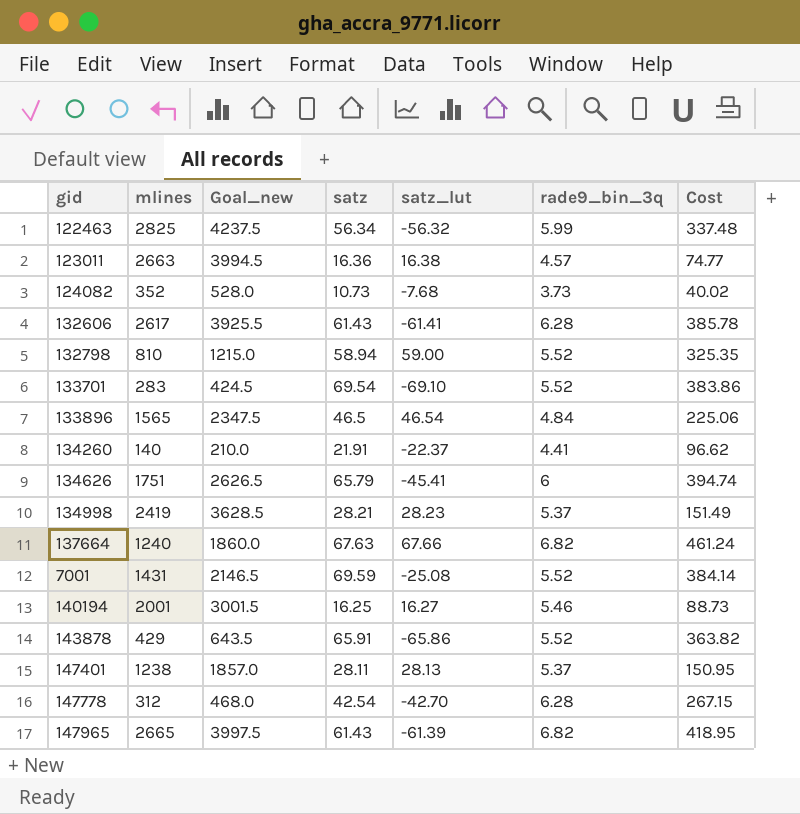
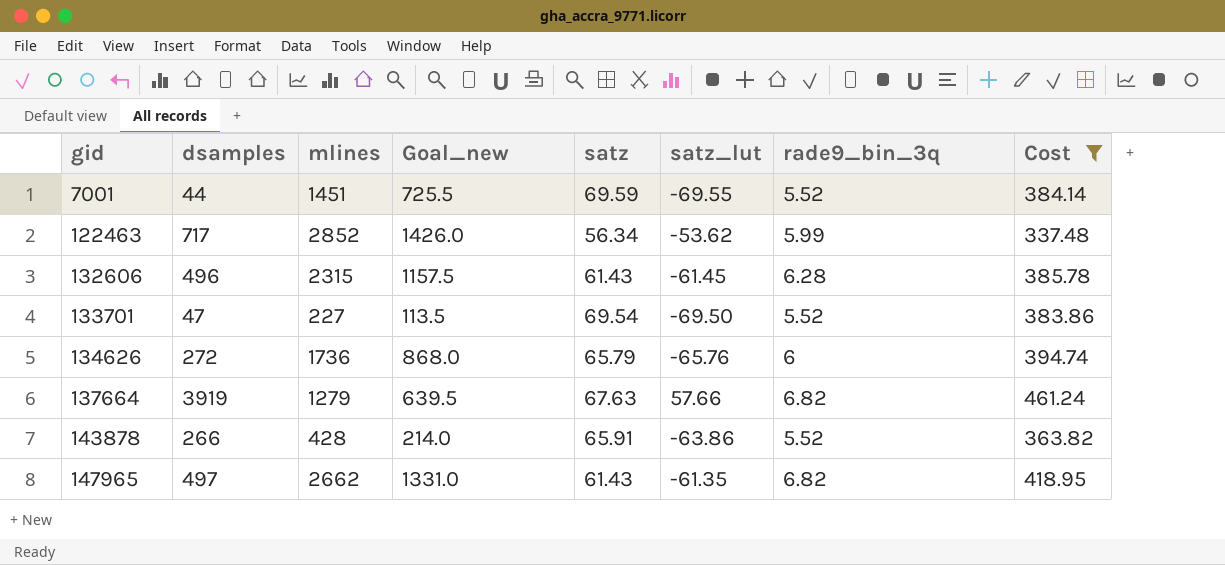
filter: none -> Cost >= 337.48
row order: none -> gid ascending
column dsamples | position: none -> 2
column Goal_new | formula: [mlines] * 1.5 -> [mlines] * 0.5
7001 | mlines: 1431 -> 1451
7001 | satz_lut: -25.08 -> -69.55
122463 | mlines: 2825 -> 2852
122463 | satz_lut: -56.32 -> -53.62
132606 | mlines: 2617 -> 2315
132606 | satz_lut: -61.41 -> -61.45
133701 | mlines: 283 -> 227
133701 | satz_lut: -69.10 -> -69.50
134626 | mlines: 1751 -> 1736
134626 | satz_lut: -45.41 -> -65.76
137664 | mlines: 1240 -> 1279
137664 | satz_lut: 67.66 -> 57.66
143878 | mlines: 429 -> 428
143878 | satz_lut: -65.86 -> -63.86
147965 | mlines: 2665 -> 2662
147965 | satz_lut: -61.39 -> -61.35

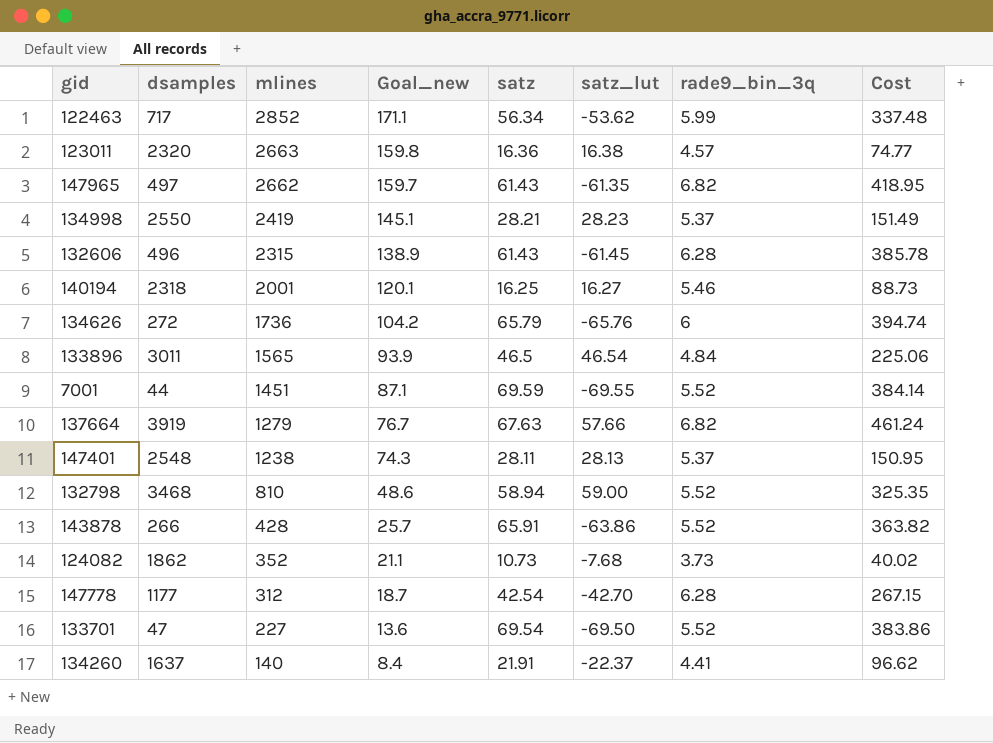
filter: Cost >= 337.48 -> none
row order: gid ascending -> mlines descending
column Goal_new | formula: [mlines] * 0.5 -> [mlines] * 0.06

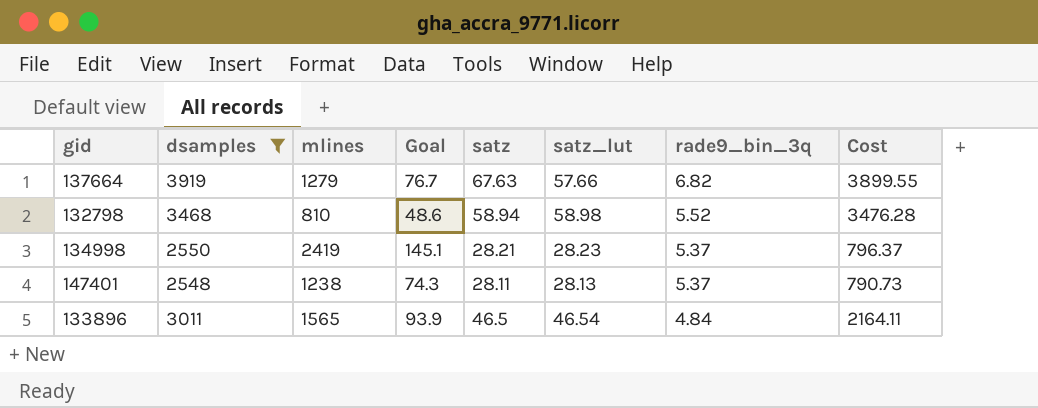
filter: none -> dsamples >= 2548
row order: mlines descending -> rade9_bin_3q descending
column name: Goal_new -> Goal
column Cost | formula: [satz] * [rade9_bin_3q] -> [satz] * [satz_lut]
132798 | satz_lut: 59.00 -> 58.98

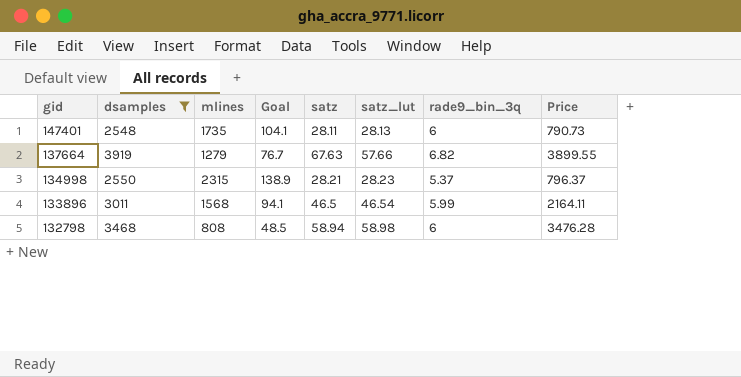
row order: rade9_bin_3q descending -> gid descending
column name: Cost -> Price
147401 | mlines: 1238 -> 1735
147401 | Goal: 74.3 -> 104.1
147401 | rade9_bin_3q: 5.37 -> 6
134998 | mlines: 2419 -> 2315
134998 | Goal: 145.1 -> 138.9
133896 | mlines: 1565 -> 1568
133896 | Goal: 93.9 -> 94.1
133896 | rade9_bin_3q: 4.84 -> 5.99
132798 | mlines: 810 -> 808
132798 | Goal: 48.6 -> 48.5
132798 | rade9_bin_3q: 5.52 -> 6

